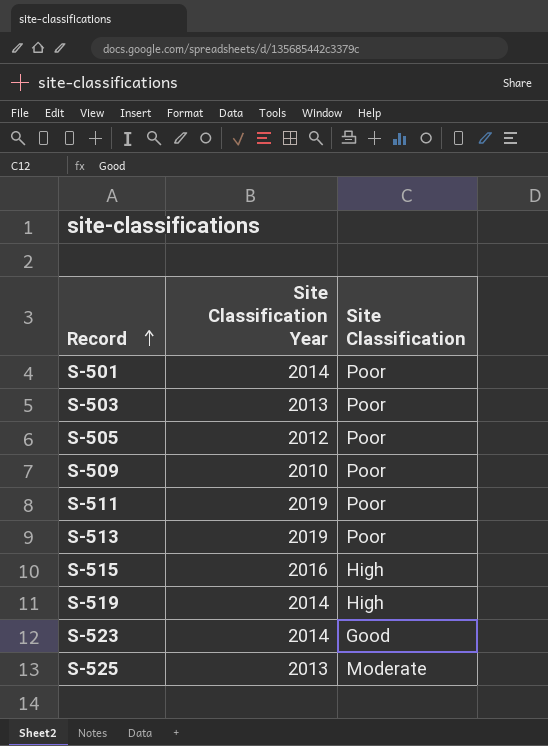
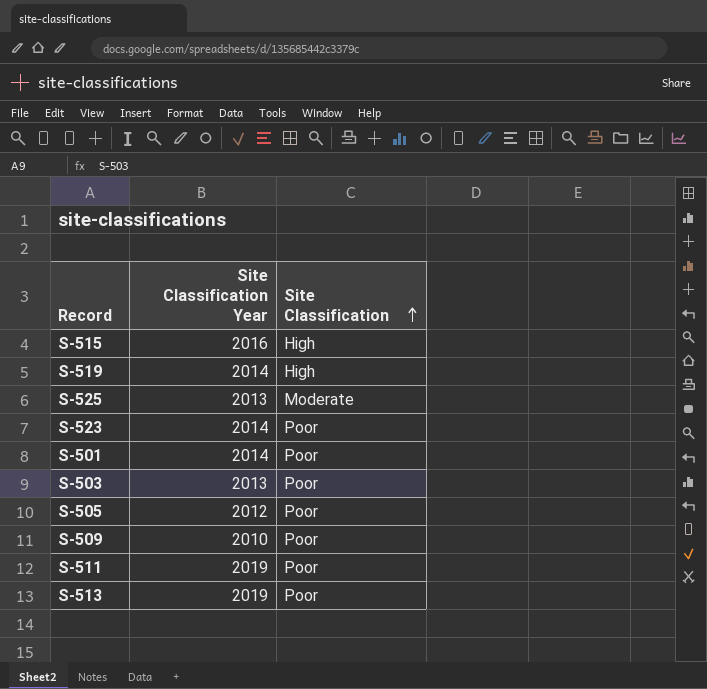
row order: Record ascending -> Site Classification ascending
S-523 | Site Classification: Good -> Poor

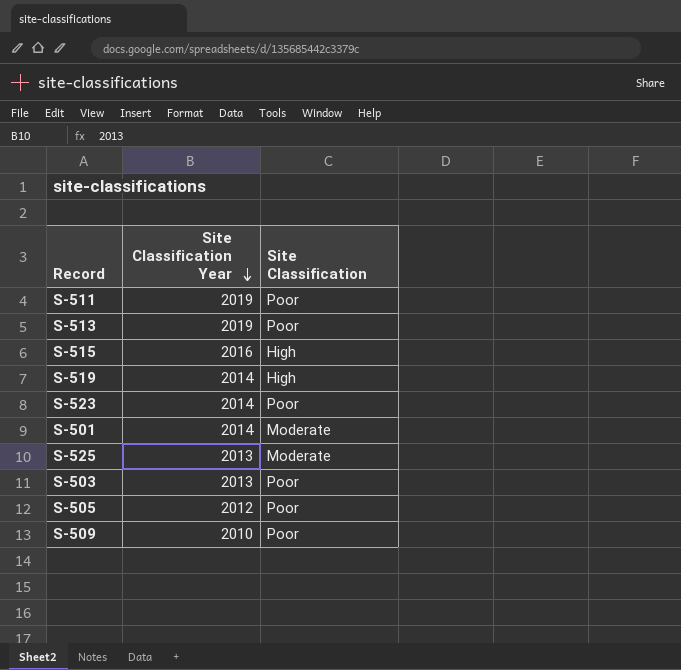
row order: Site Classification ascending -> Site Classification Year descending
S-501 | Site Classification: Poor -> Moderate

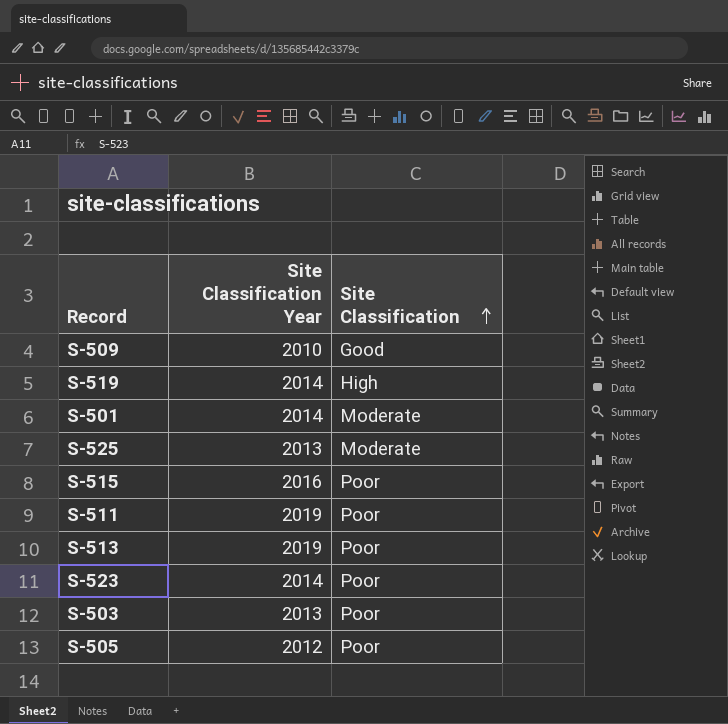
row order: Site Classification Year descending -> Site Classification ascending
S-509 | Site Classification: Poor -> Good
S-515 | Site Classification: High -> Poor

